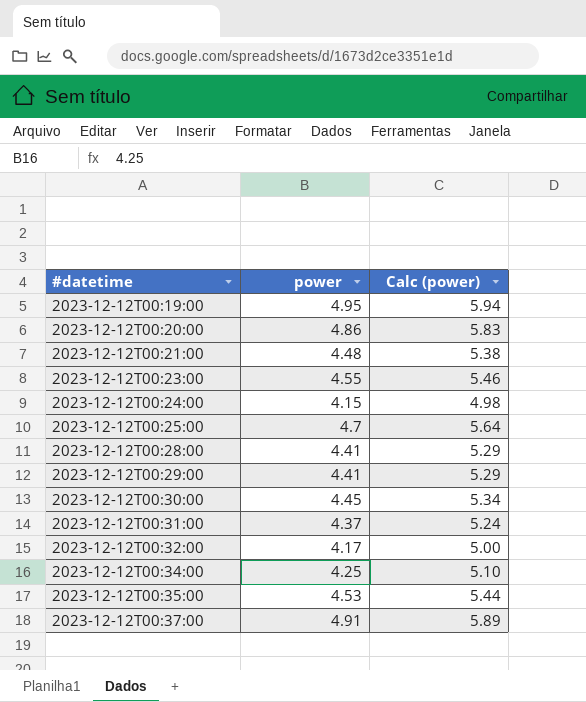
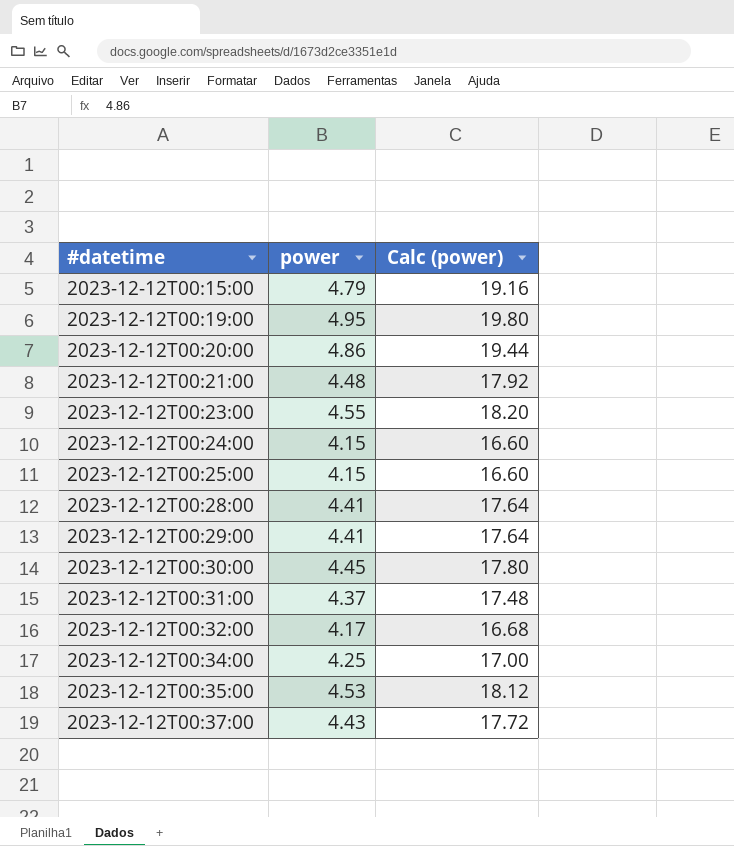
column Calc (power) | formula: [power] * 1.2 -> [power] * 4
row 2023-12-12T00:15:00: none -> 4.79 | 19.16
2023-12-12T00:25:00 | power: 4.7 -> 4.15
2023-12-12T00:37:00 | power: 4.91 -> 4.43

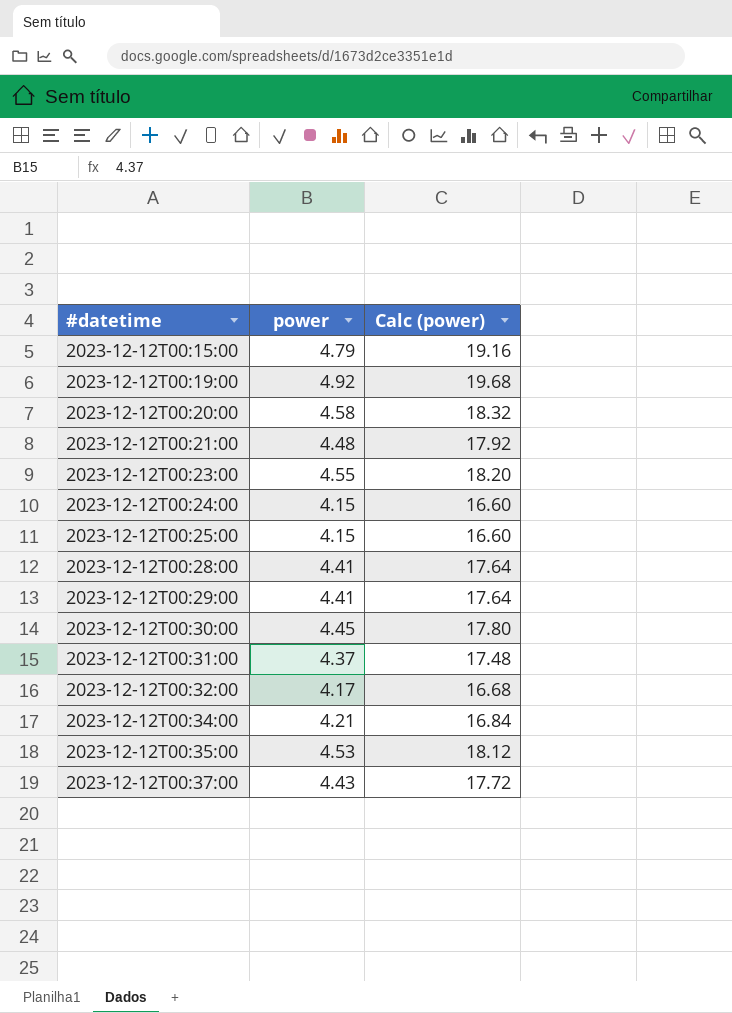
2023-12-12T00:19:00 | power: 4.95 -> 4.92
2023-12-12T00:19:00 | Calc (power): 19.80 -> 19.68
2023-12-12T00:20:00 | power: 4.86 -> 4.58
2023-12-12T00:20:00 | Calc (power): 19.44 -> 18.32
2023-12-12T00:34:00 | power: 4.25 -> 4.21
2023-12-12T00:34:00 | Calc (power): 17.00 -> 16.84

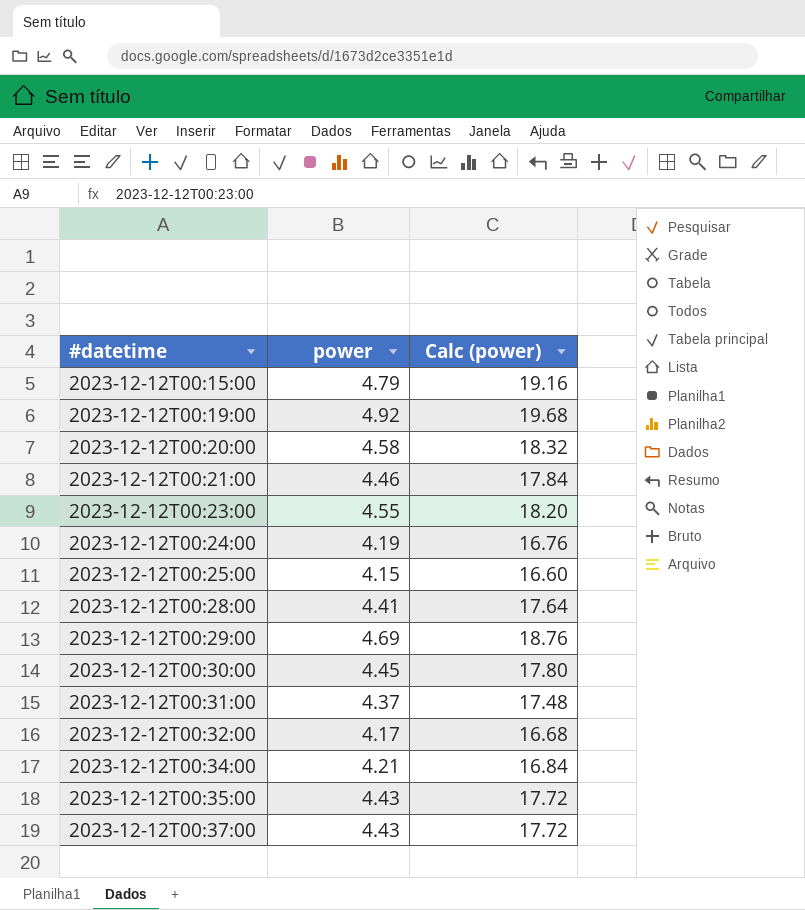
2023-12-12T00:21:00 | power: 4.48 -> 4.46
2023-12-12T00:21:00 | Calc (power): 17.92 -> 17.84
2023-12-12T00:24:00 | power: 4.15 -> 4.19
2023-12-12T00:24:00 | Calc (power): 16.60 -> 16.76
2023-12-12T00:29:00 | power: 4.41 -> 4.69
2023-12-12T00:29:00 | Calc (power): 17.64 -> 18.76
2023-12-12T00:35:00 | power: 4.53 -> 4.43
2023-12-12T00:35:00 | Calc (power): 18.12 -> 17.72

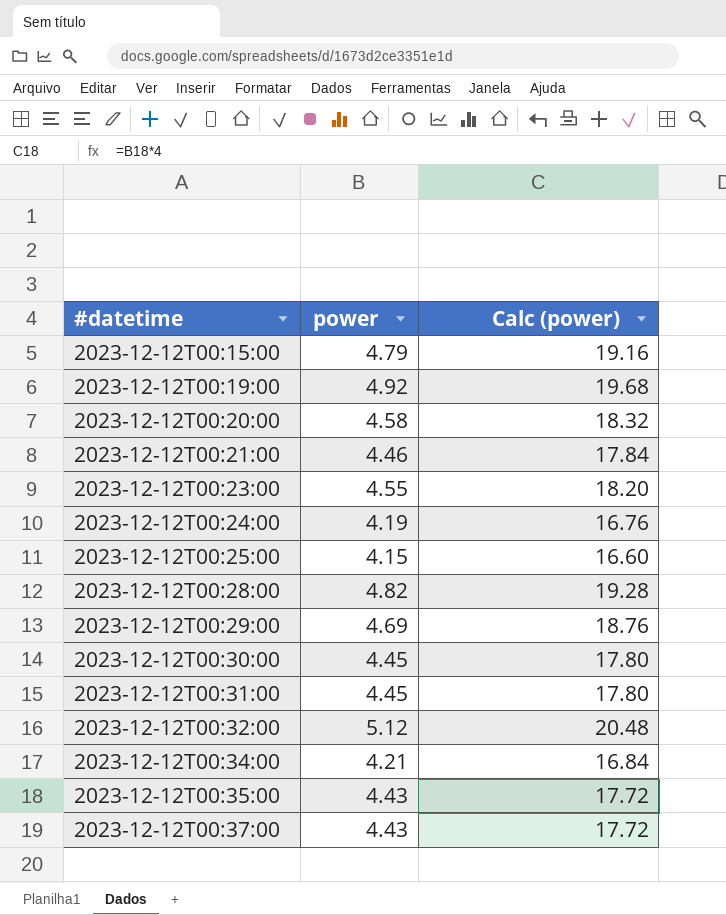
2023-12-12T00:28:00 | power: 4.41 -> 4.82
2023-12-12T00:28:00 | Calc (power): 17.64 -> 19.28
2023-12-12T00:31:00 | power: 4.37 -> 4.45
2023-12-12T00:31:00 | Calc (power): 17.48 -> 17.80
2023-12-12T00:32:00 | power: 4.17 -> 5.12
2023-12-12T00:32:00 | Calc (power): 16.68 -> 20.48

